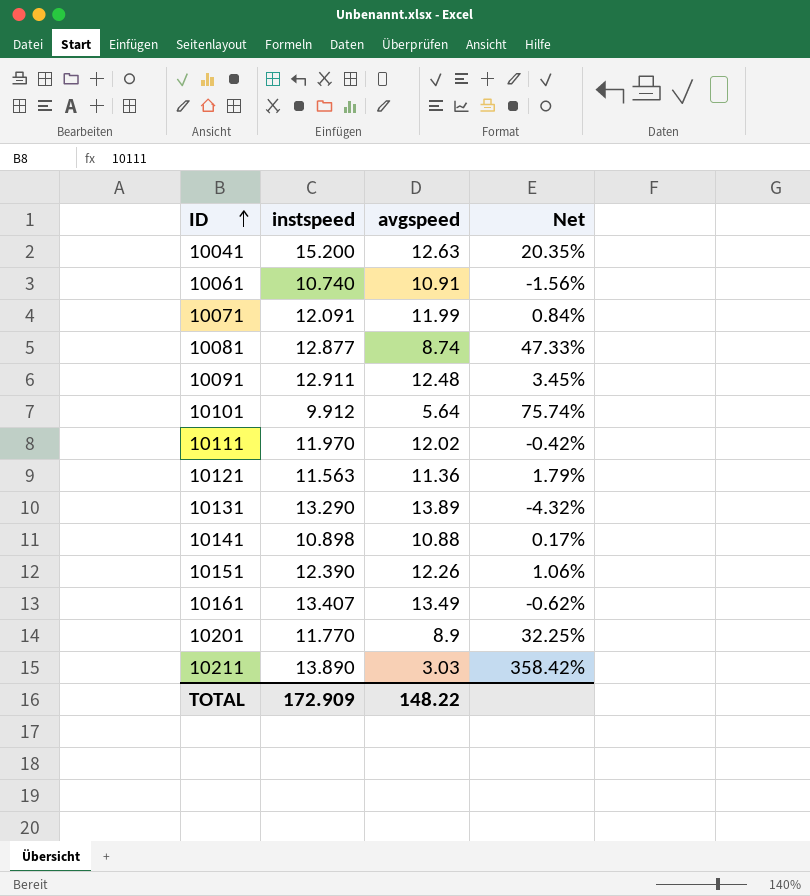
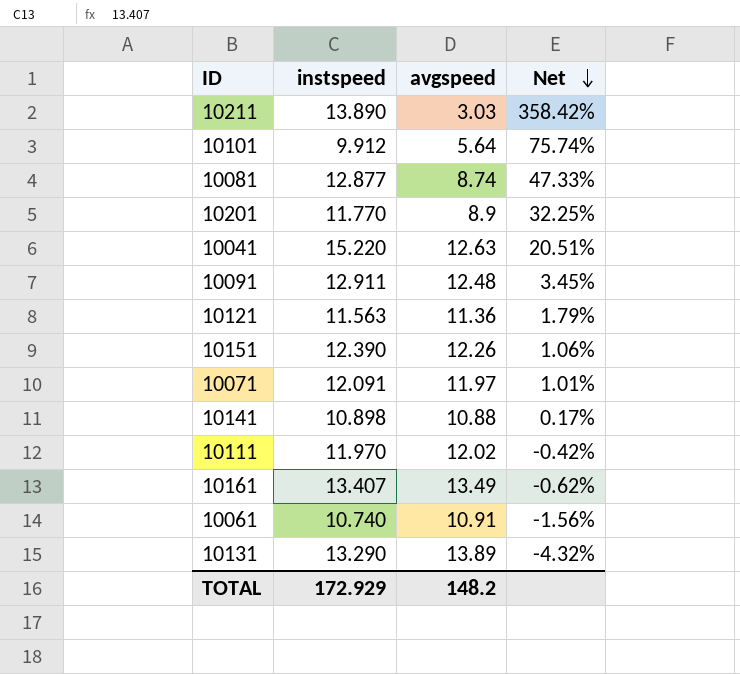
row order: ID ascending -> Net descending
10041 | instspeed: 15.200 -> 15.220
10041 | Net: 20.35% -> 20.51%
10071 | avgspeed: 11.99 -> 11.97
10071 | Net: 0.84% -> 1.01%
TOTAL | instspeed: 172.909 -> 172.929
TOTAL | avgspeed: 148.22 -> 148.2

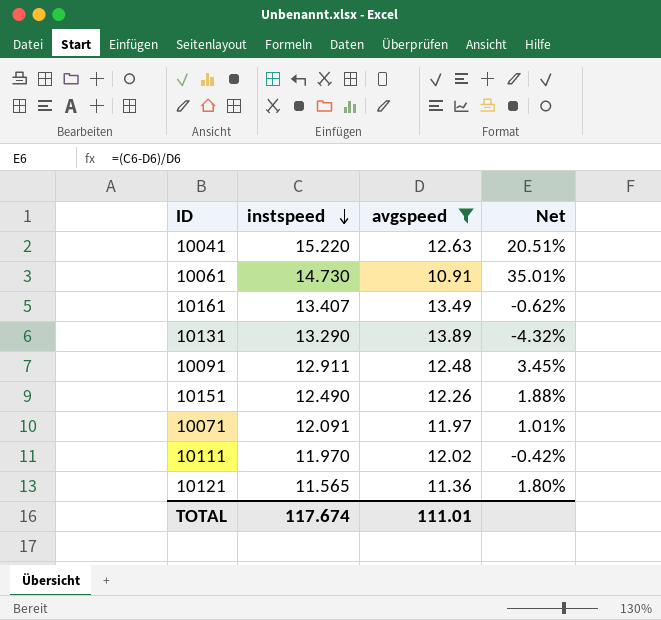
filter: none -> avgspeed >= 10.91
row order: Net descending -> instspeed descending
10061 | instspeed: 10.740 -> 14.730
10061 | Net: -1.56% -> 35.01%
10151 | instspeed: 12.390 -> 12.490
10151 | Net: 1.06% -> 1.88%
10121 | instspeed: 11.563 -> 11.565
10121 | Net: 1.79% -> 1.80%
TOTAL | instspeed: 172.929 -> 117.674
TOTAL | avgspeed: 148.2 -> 111.01

